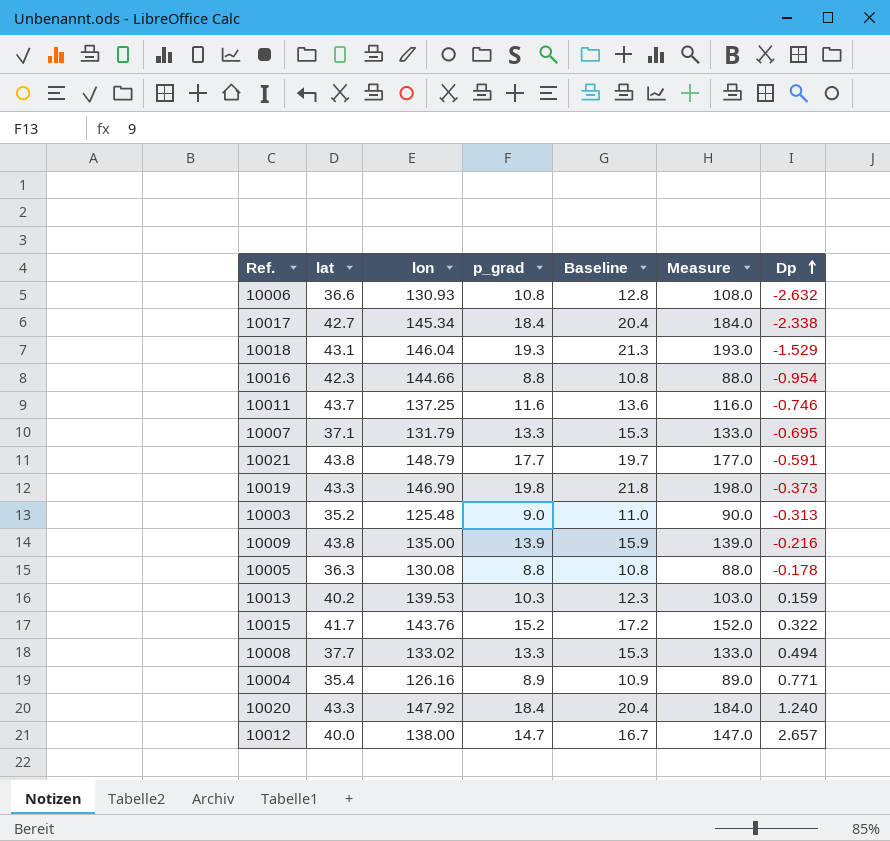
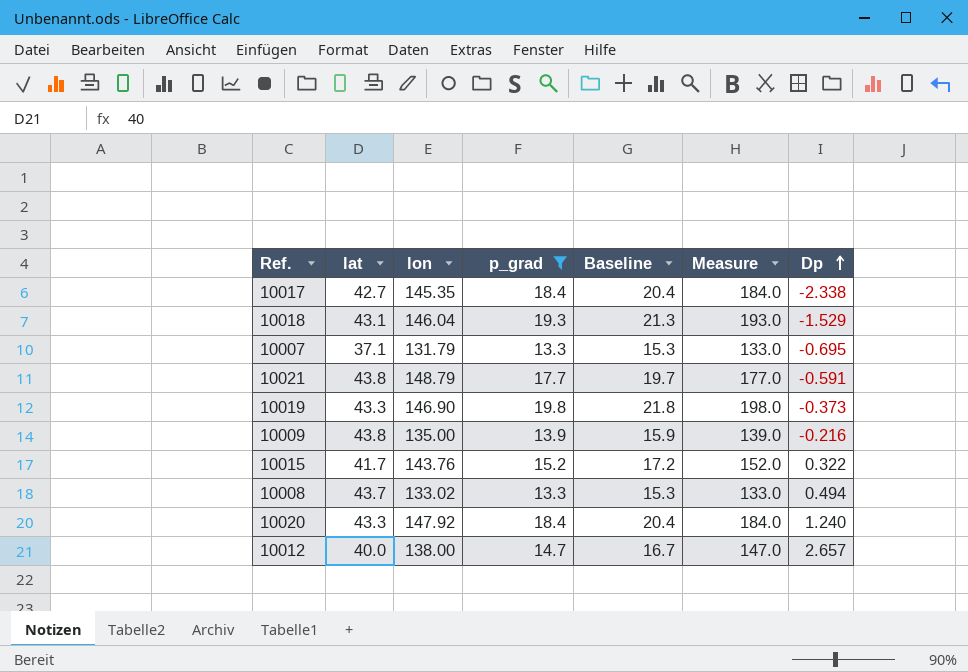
filter: none -> p_grad >= 13.3
10017 | lon: 145.34 -> 145.35
10008 | lat: 37.7 -> 43.7

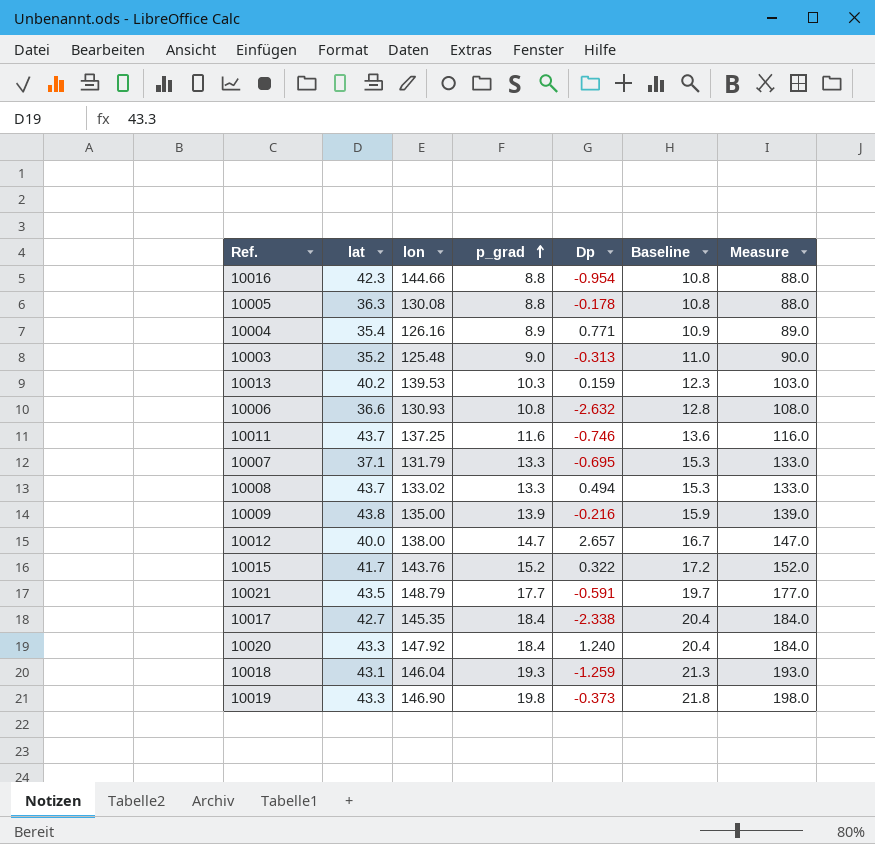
filter: p_grad >= 13.3 -> none
row order: Dp ascending -> p_grad ascending
column Dp | position: 7 -> 5
10021 | lat: 43.8 -> 43.5
10018 | Dp: -1.529 -> -1.259

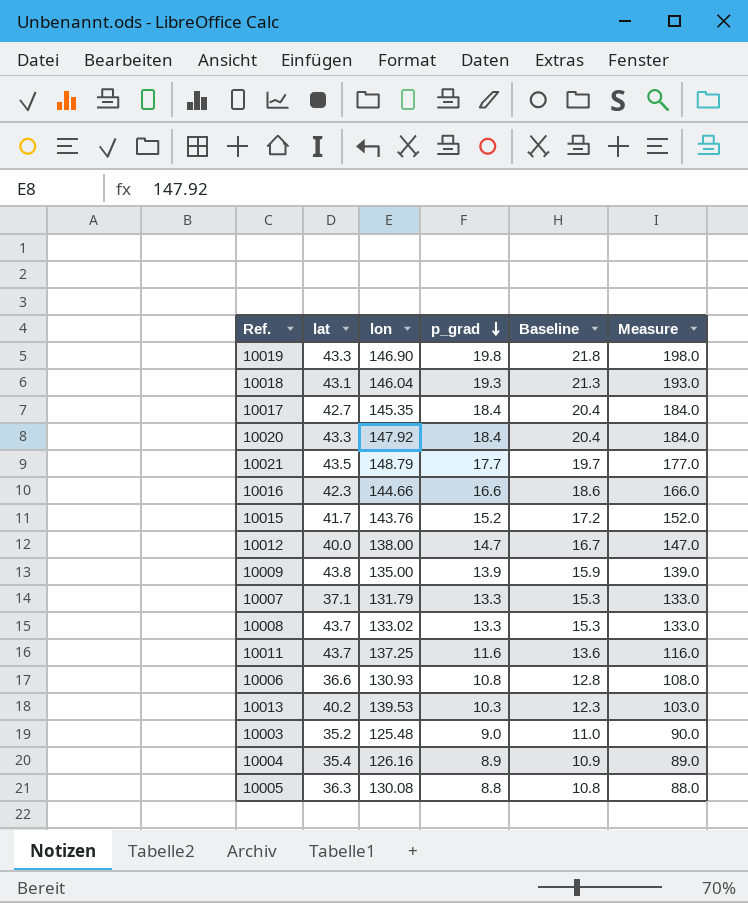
row order: p_grad ascending -> p_grad descending
column Dp | position: 5 -> none
10016 | p_grad: 8.8 -> 16.6
10016 | Baseline: 10.8 -> 18.6
10016 | Measure: 88.0 -> 166.0

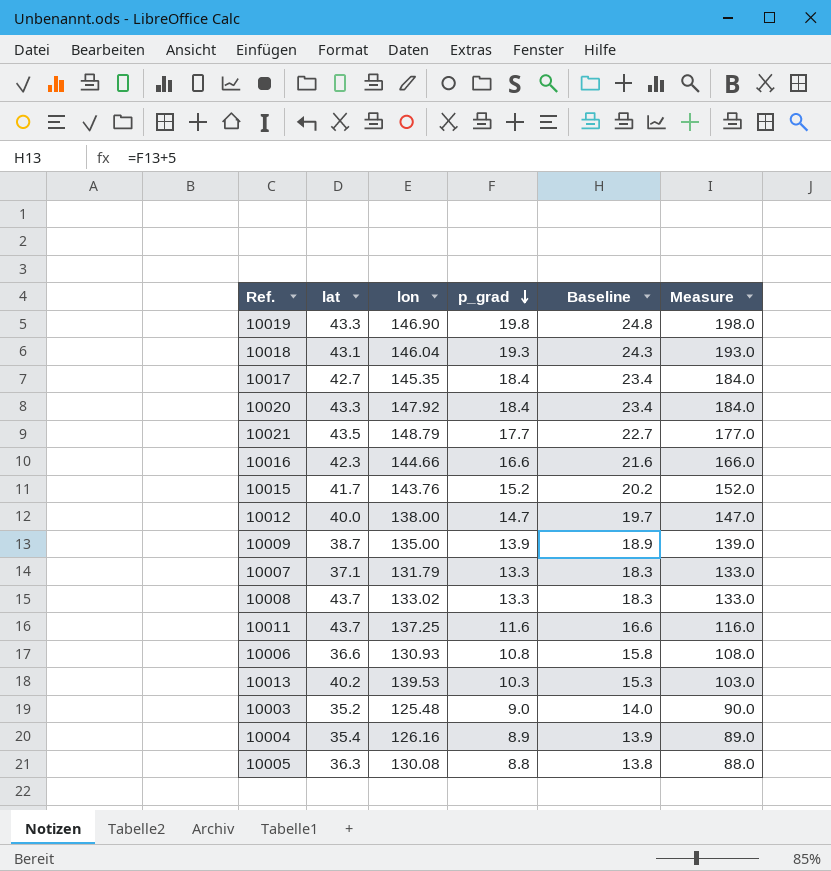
column Baseline | formula: [p_grad] + 2 -> [p_grad] + 5
10009 | lat: 43.8 -> 38.7

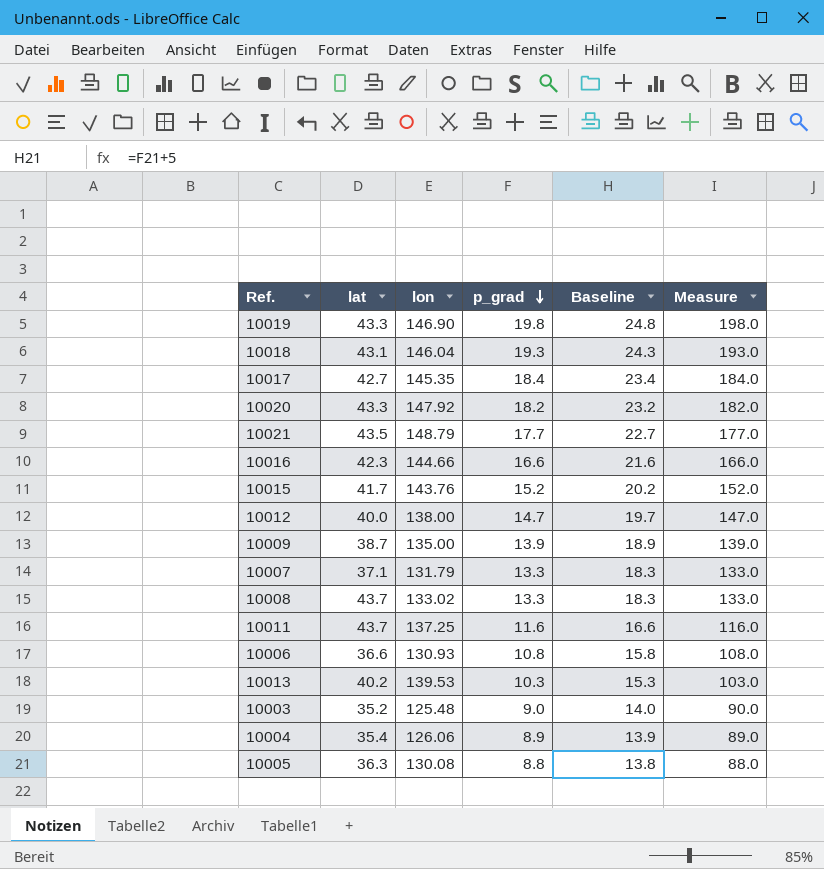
10020 | p_grad: 18.4 -> 18.2
10020 | Baseline: 23.4 -> 23.2
10020 | Measure: 184.0 -> 182.0
10004 | lon: 126.16 -> 126.06

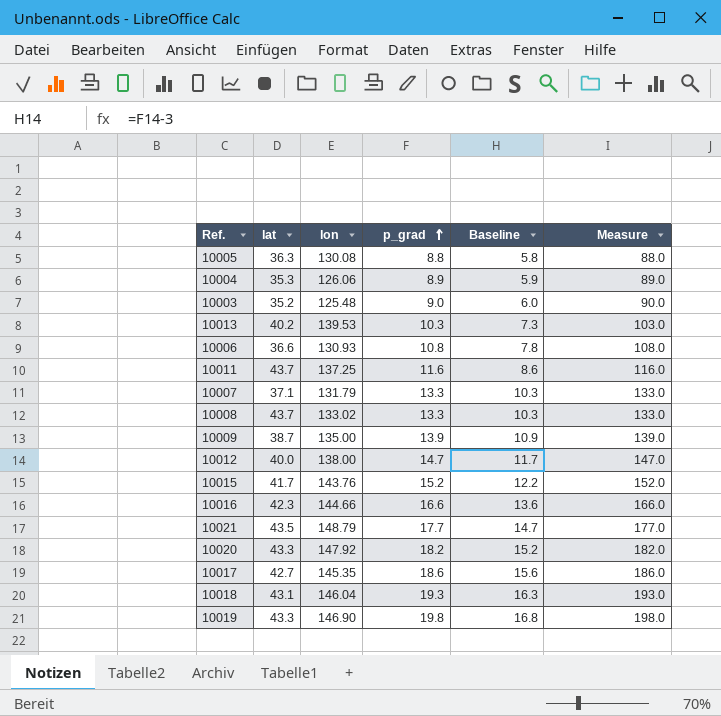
row order: p_grad descending -> p_grad ascending
column Baseline | formula: [p_grad] + 5 -> [p_grad] - 3
10004 | lat: 35.4 -> 35.3
10017 | p_grad: 18.4 -> 18.6
10017 | Measure: 184.0 -> 186.0

